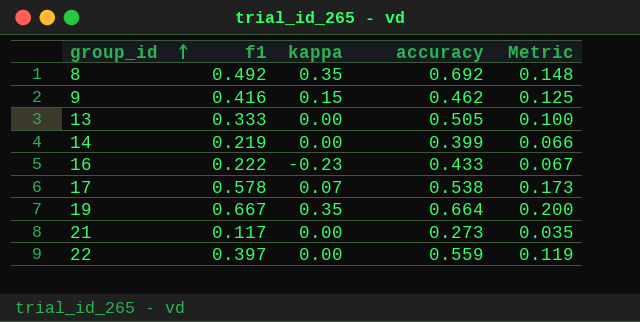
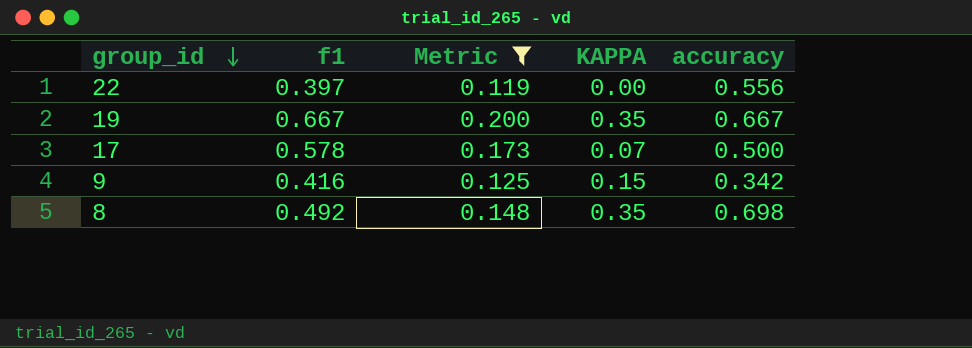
filter: none -> Metric >= 0.119
row order: group_id ascending -> group_id descending
column Metric | position: 5 -> 3
column name: kappa -> KAPPA
22 | accuracy: 0.559 -> 0.556
19 | accuracy: 0.664 -> 0.667
17 | accuracy: 0.538 -> 0.500
9 | accuracy: 0.462 -> 0.342
8 | accuracy: 0.692 -> 0.698

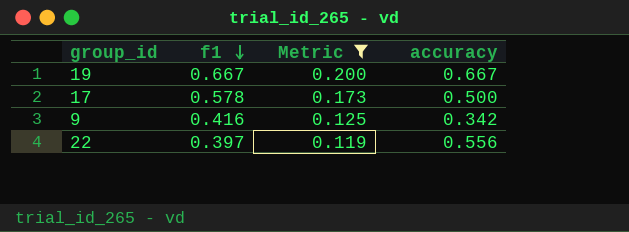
row order: group_id descending -> f1 descending
column KAPPA | position: 4 -> none
row 8: 0.492 | 0.148 | 0.35 | 0.698 -> none

